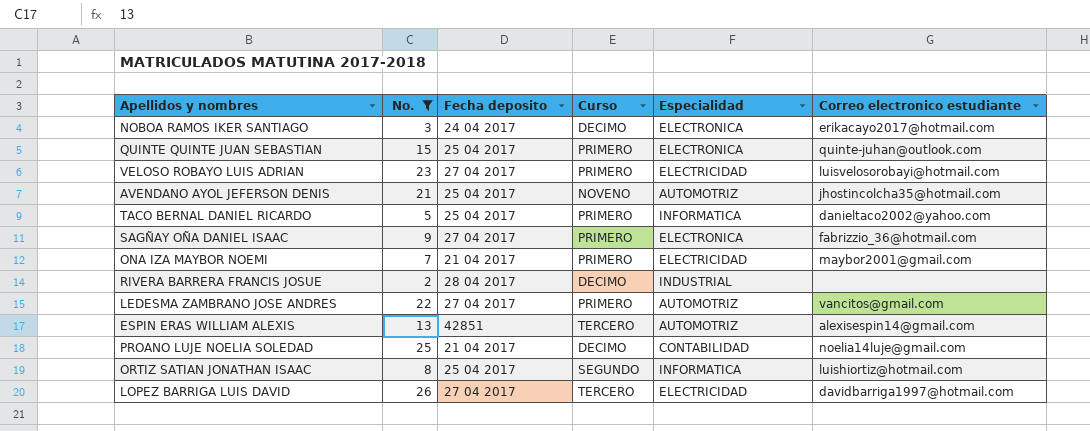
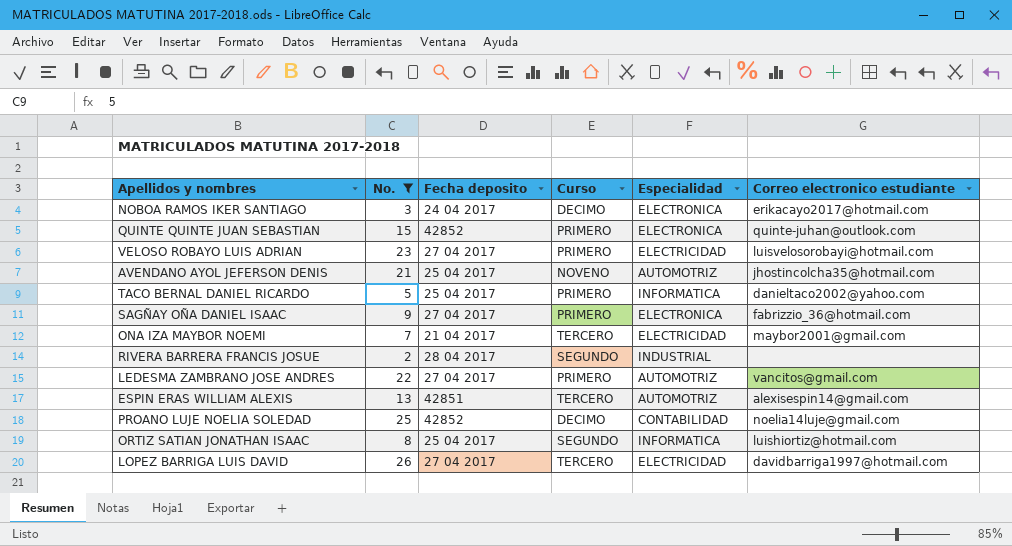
QUINTE QUINTE JUAN SEBASTIAN | Fecha deposito: 25 04 2017 -> 42852
ONA IZA MAYBOR NOEMI | Curso: PRIMERO -> TERCERO
RIVERA BARRERA FRANCIS JOSUE | Curso: DECIMO -> SEGUNDO
PROANO LUJE NOELIA SOLEDAD | Fecha deposito: 21 04 2017 -> 42852

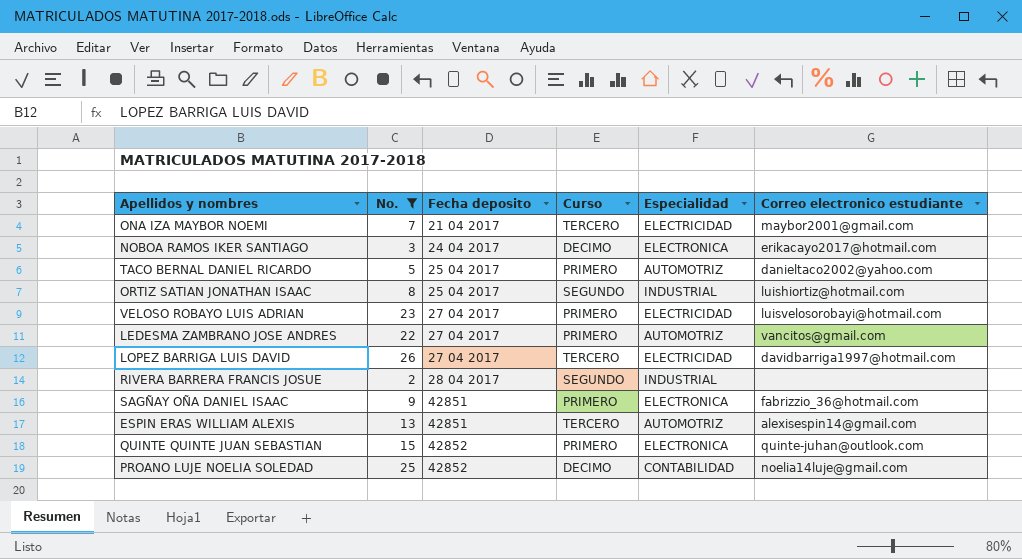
row order: none -> Fecha deposito ascending
row AVENDANO AYOL JEFERSON DENIS: 21 | 25 04 2017 | NOVENO | AUTOMOTRIZ | jhostincolcha35@hotmail.com -> none
TACO BERNAL DANIEL RICARDO | Especialidad: INFORMATICA -> AUTOMOTRIZ
ORTIZ SATIAN JONATHAN ISAAC | Especialidad: INFORMATICA -> INDUSTRIAL
SAGÑAY OÑA DANIEL ISAAC | Fecha deposito: 27 04 2017 -> 42851

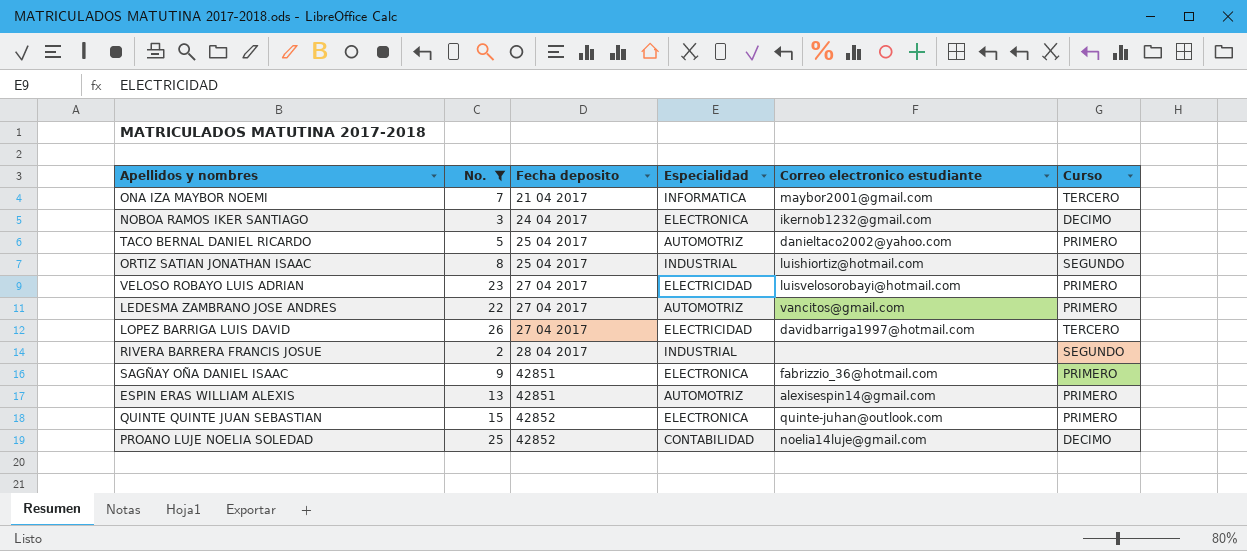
column Curso | position: 4 -> 6
ONA IZA MAYBOR NOEMI | Especialidad: ELECTRICIDAD -> INFORMATICA
NOBOA RAMOS IKER SANTIAGO | Correo electronico estudiante: erikacayo2017@hotmail.com -> ikernob1232@gmail.com
ESPIN ERAS WILLIAM ALEXIS | Curso: TERCERO -> PRIMERO

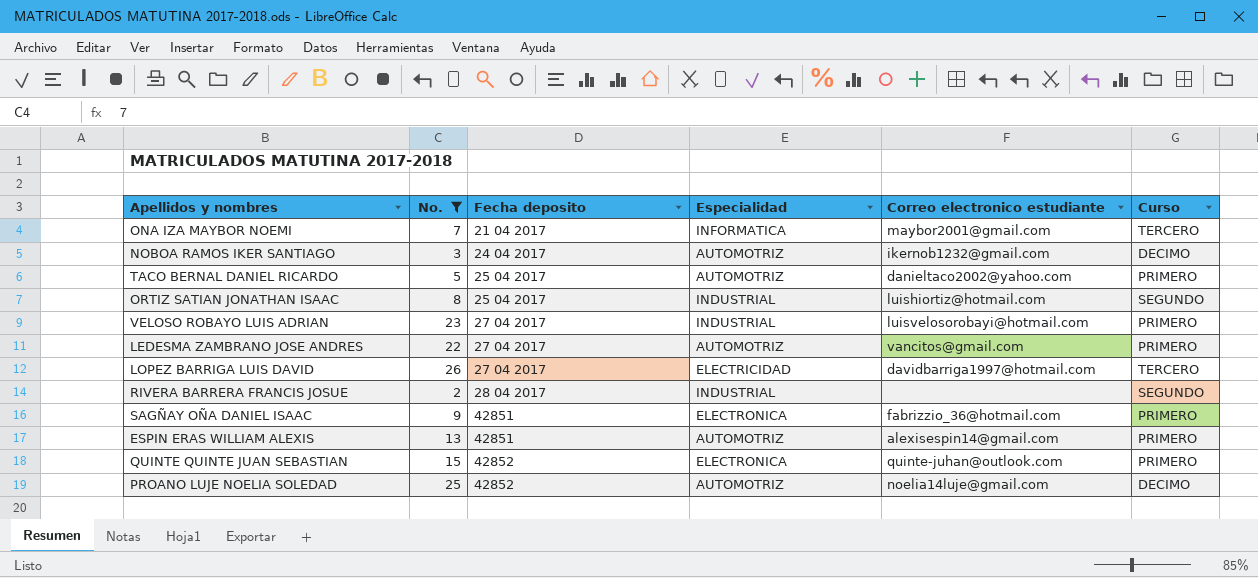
NOBOA RAMOS IKER SANTIAGO | Especialidad: ELECTRONICA -> AUTOMOTRIZ
VELOSO ROBAYO LUIS ADRIAN | Especialidad: ELECTRICIDAD -> INDUSTRIAL
PROANO LUJE NOELIA SOLEDAD | Especialidad: CONTABILIDAD -> AUTOMOTRIZ

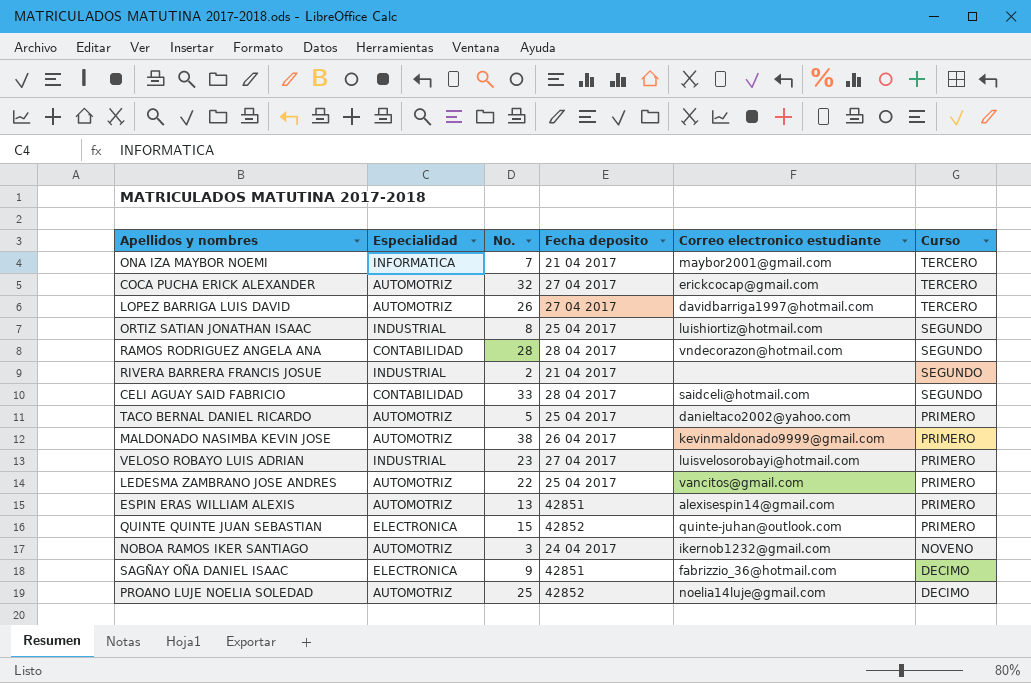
filter: No. <= 26 -> none
row order: Fecha deposito ascending -> Curso descending
column Especialidad | position: 4 -> 2
LOPEZ BARRIGA LUIS DAVID | Especialidad: ELECTRICIDAD -> AUTOMOTRIZ
RIVERA BARRERA FRANCIS JOSUE | Fecha deposito: 28 04 2017 -> 21 04 2017
LEDESMA ZAMBRANO JOSE ANDRES | Fecha deposito: 27 04 2017 -> 25 04 2017
NOBOA RAMOS IKER SANTIAGO | Curso: DECIMO -> NOVENO
SAGÑAY OÑA DANIEL ISAAC | Curso: PRIMERO -> DECIMO

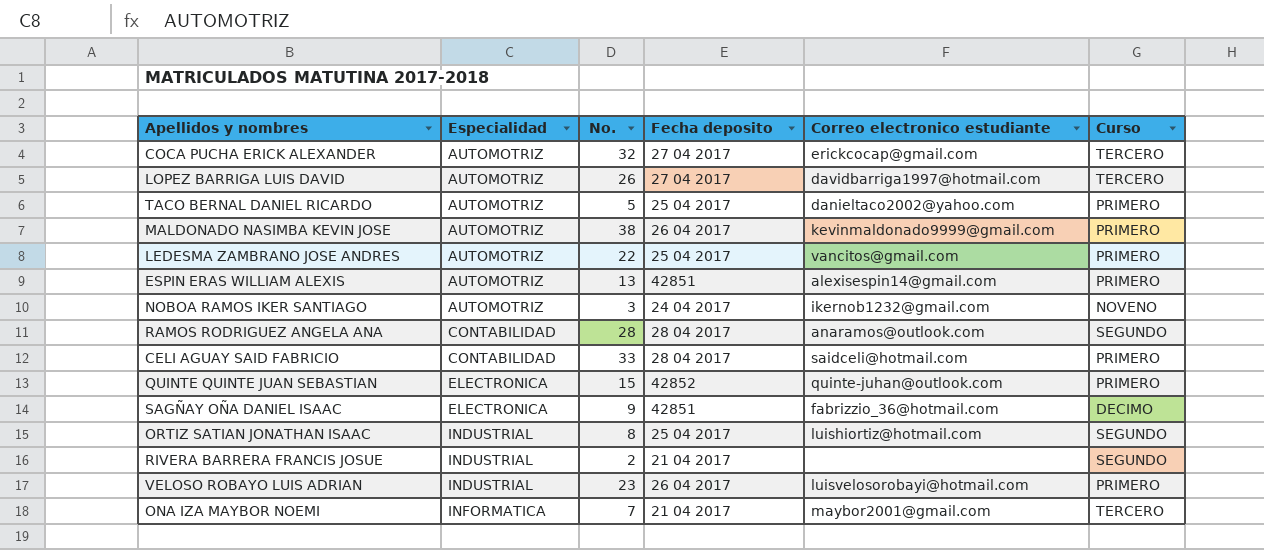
row order: Curso descending -> Especialidad ascending
row PROANO LUJE NOELIA SOLEDAD: AUTOMOTRIZ | 25 | 42852 | noelia14luje@gmail.com | DECIMO -> none
RAMOS RODRIGUEZ ANGELA ANA | Correo electronico estudiante: vndecorazon@hotmail.com -> anaramos@outlook.com
CELI AGUAY SAID FABRICIO | Curso: SEGUNDO -> PRIMERO
VELOSO ROBAYO LUIS ADRIAN | Fecha deposito: 27 04 2017 -> 26 04 2017

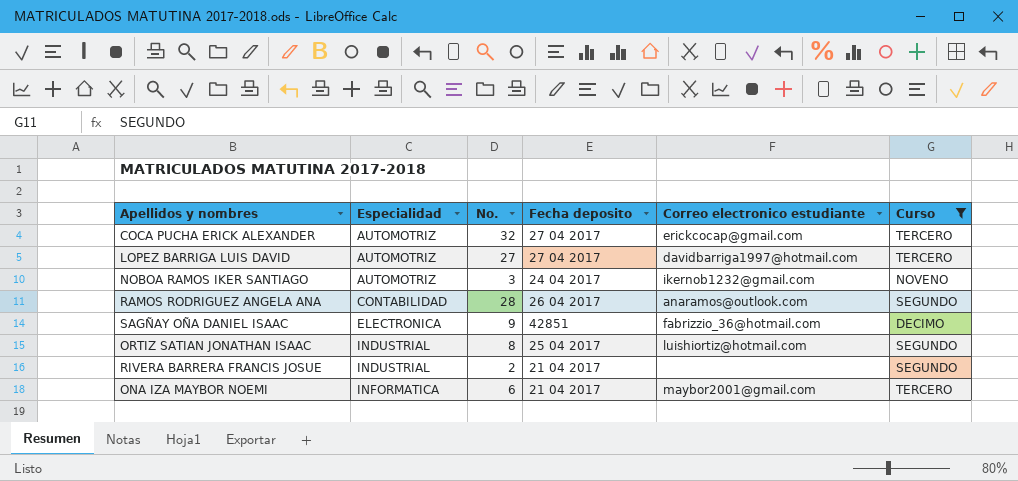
filter: none -> Curso != PRIMERO
LOPEZ BARRIGA LUIS DAVID | No.: 26 -> 27
RAMOS RODRIGUEZ ANGELA ANA | Fecha deposito: 28 04 2017 -> 26 04 2017
ONA IZA MAYBOR NOEMI | No.: 7 -> 6

